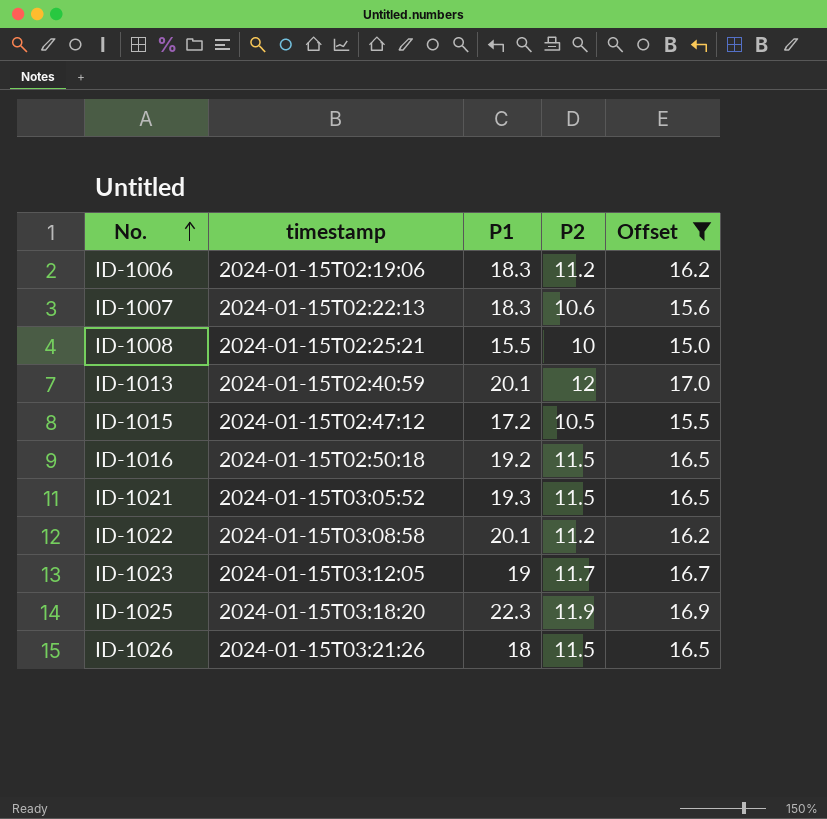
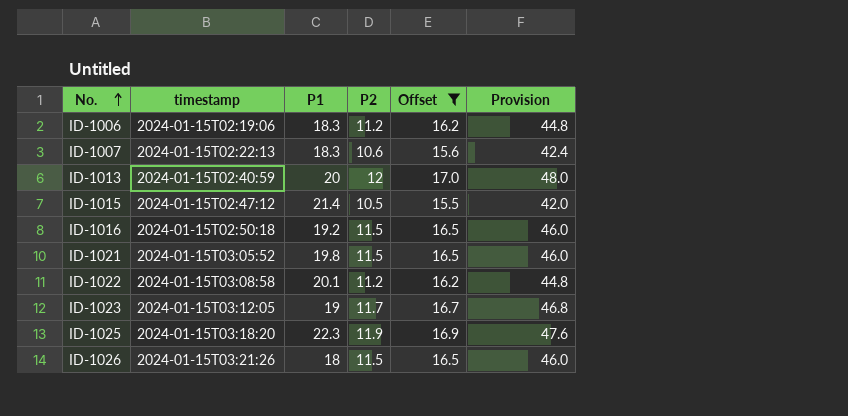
column Provision | formula: none -> [P2] * 4
row ID-1008: 2024-01-15T02:25:21 | 15.5 | 10 | 15.0 -> none
ID-1013 | P1: 20.1 -> 20
ID-1015 | P1: 17.2 -> 21.4
ID-1021 | P1: 19.3 -> 19.8

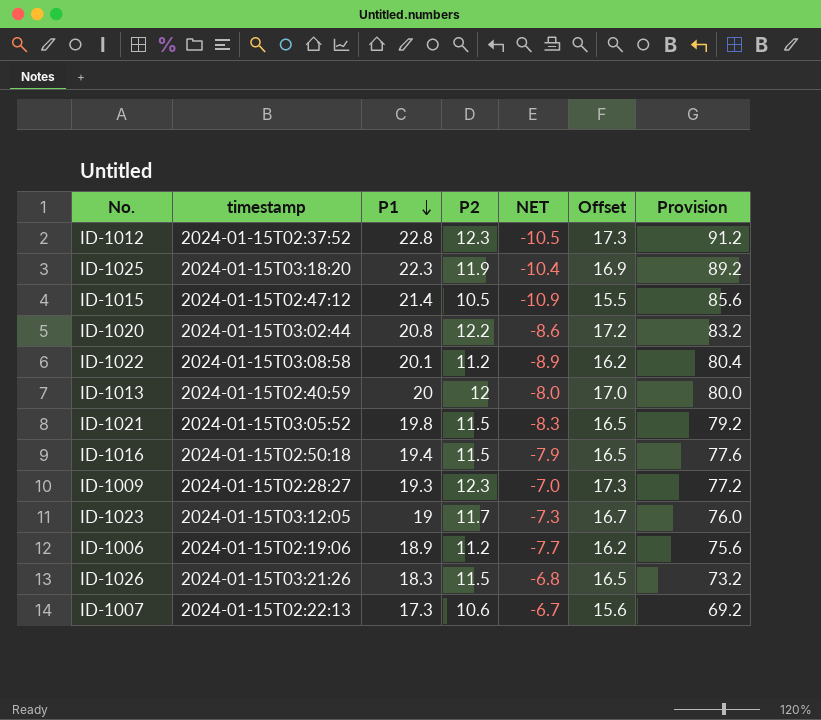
filter: Offset <= 17.0 -> none
row order: No. ascending -> P1 descending
column NET | formula: none -> [P2] - [P1]
column Provision | formula: [P2] * 4 -> [P1] * 4
ID-1016 | P1: 19.2 -> 19.4
ID-1006 | P1: 18.3 -> 18.9
ID-1026 | P1: 18 -> 18.3
ID-1007 | P1: 18.3 -> 17.3

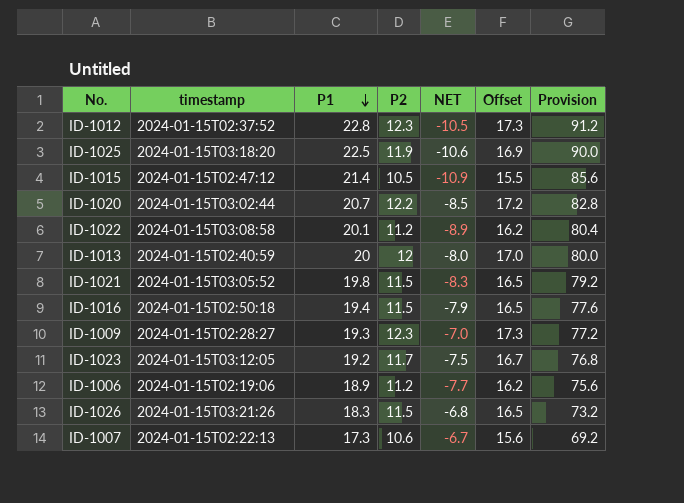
ID-1025 | P1: 22.3 -> 22.5
ID-1025 | NET: -10.4 -> -10.6
ID-1025 | Provision: 89.2 -> 90.0
ID-1020 | P1: 20.8 -> 20.7
ID-1020 | NET: -8.6 -> -8.5
ID-1020 | Provision: 83.2 -> 82.8
ID-1023 | P1: 19 -> 19.2
ID-1023 | NET: -7.3 -> -7.5
ID-1023 | Provision: 76.0 -> 76.8

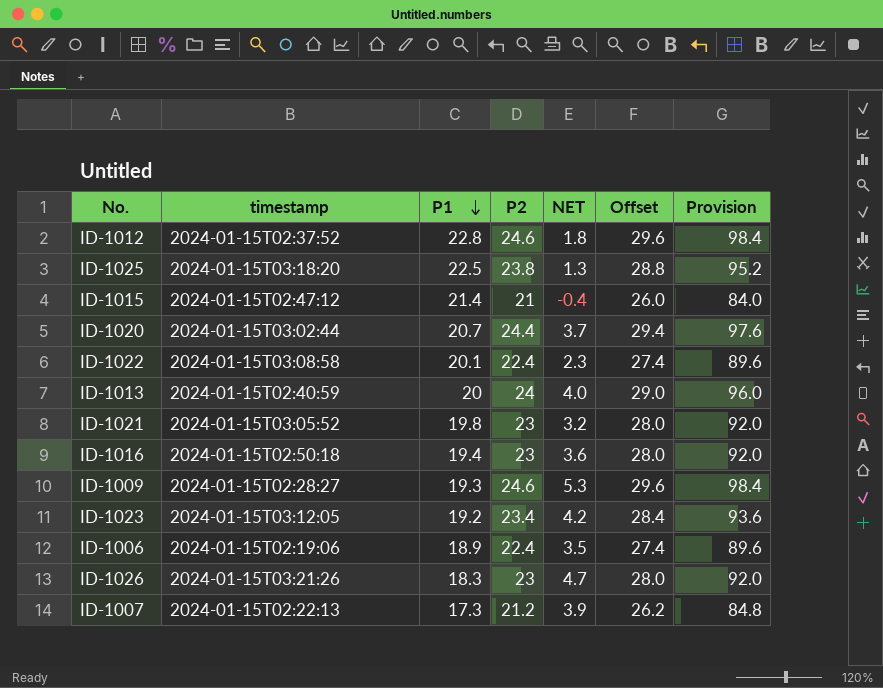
column Provision | formula: [P1] * 4 -> [P2] * 4
ID-1012 | P2: 12.3 -> 24.6
ID-1012 | NET: -10.5 -> 1.8
ID-1012 | Offset: 17.3 -> 29.6
ID-1025 | P2: 11.9 -> 23.8
ID-1025 | NET: -10.6 -> 1.3
ID-1025 | Offset: 16.9 -> 28.8
ID-1015 | P2: 10.5 -> 21
ID-1015 | NET: -10.9 -> -0.4
ID-1015 | Offset: 15.5 -> 26.0
ID-1020 | P2: 12.2 -> 24.4
ID-1020 | NET: -8.5 -> 3.7
ID-1020 | Offset: 17.2 -> 29.4
ID-1022 | P2: 11.2 -> 22.4
ID-1022 | NET: -8.9 -> 2.3
ID-1022 | Offset: 16.2 -> 27.4
ID-1013 | P2: 12 -> 24
ID-1013 | NET: -8.0 -> 4.0
ID-1013 | Offset: 17.0 -> 29.0
ID-1021 | P2: 11.5 -> 23
ID-1021 | NET: -8.3 -> 3.2
ID-1021 | Offset: 16.5 -> 28.0
ID-1016 | P2: 11.5 -> 23
ID-1016 | NET: -7.9 -> 3.6
ID-1016 | Offset: 16.5 -> 28.0
ID-1009 | P2: 12.3 -> 24.6
ID-1009 | NET: -7.0 -> 5.3
ID-1009 | Offset: 17.3 -> 29.6
ID-1023 | P2: 11.7 -> 23.4
ID-1023 | NET: -7.5 -> 4.2
ID-1023 | Offset: 16.7 -> 28.4
ID-1006 | P2: 11.2 -> 22.4
ID-1006 | NET: -7.7 -> 3.5
ID-1006 | Offset: 16.2 -> 27.4
ID-1026 | P2: 11.5 -> 23
ID-1026 | NET: -6.8 -> 4.7
ID-1026 | Offset: 16.5 -> 28.0
ID-1007 | P2: 10.6 -> 21.2
ID-1007 | NET: -6.7 -> 3.9
ID-1007 | Offset: 15.6 -> 26.2

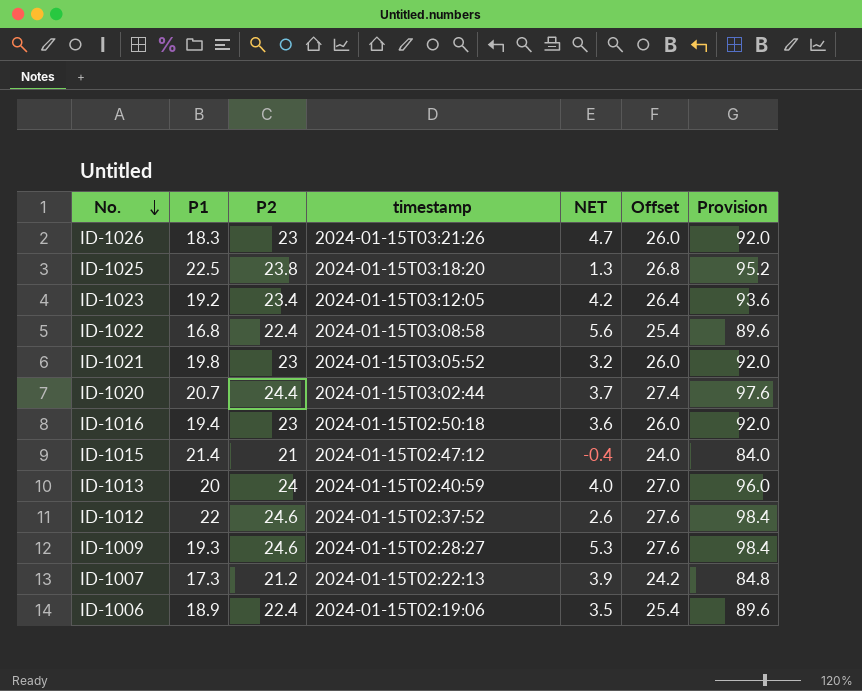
row order: P1 descending -> No. descending
column timestamp | position: 2 -> 4
column Offset | formula: [P2] + 5 -> [P2] + 3
ID-1022 | P1: 20.1 -> 16.8
ID-1022 | NET: 2.3 -> 5.6
ID-1012 | P1: 22.8 -> 22
ID-1012 | NET: 1.8 -> 2.6

